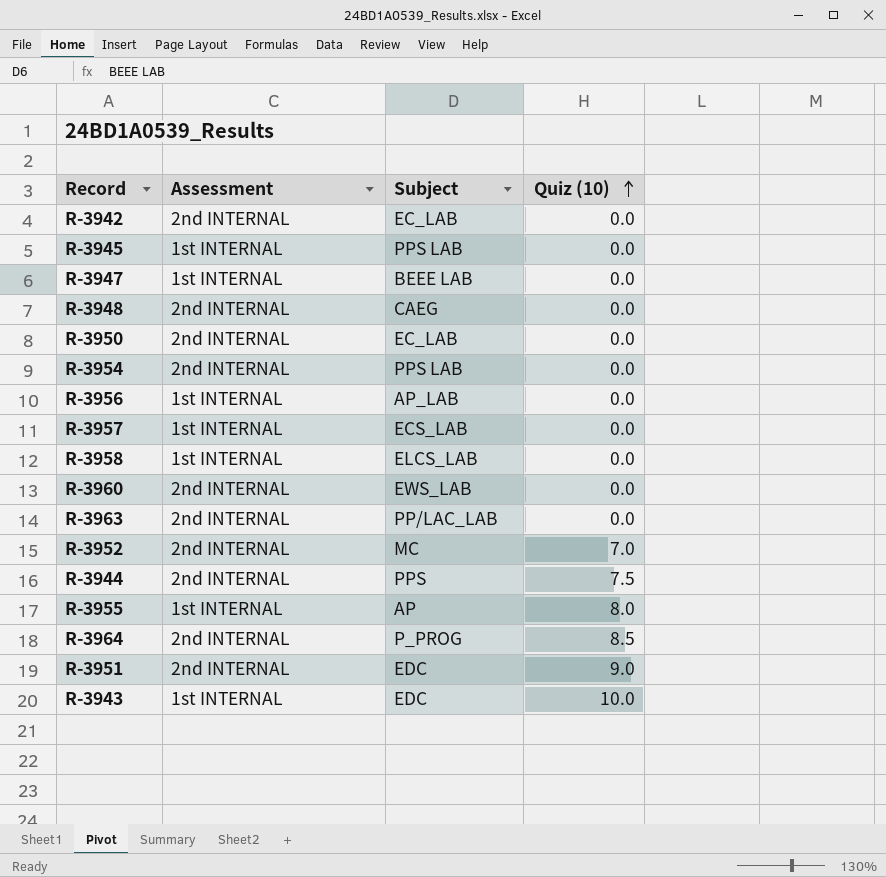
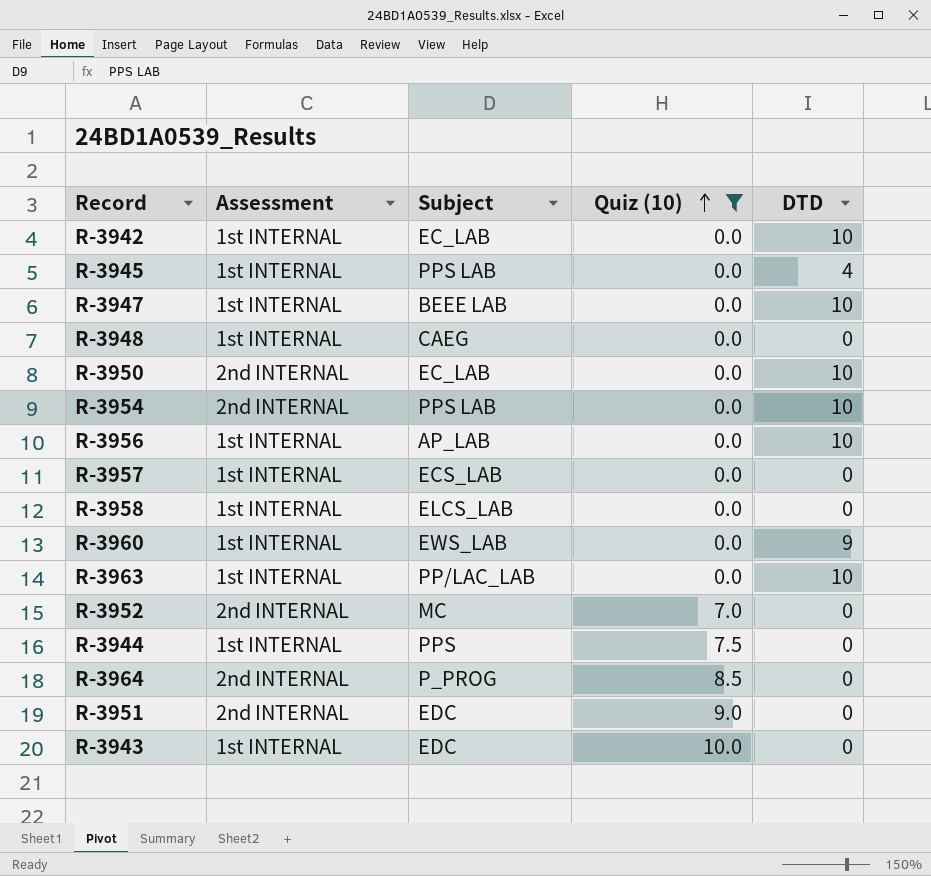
filter: none -> Quiz (10) != 8.0
column DTD | position: none -> 5
R-3942 | Assessment: 2nd INTERNAL -> 1st INTERNAL
R-3948 | Assessment: 2nd INTERNAL -> 1st INTERNAL
R-3960 | Assessment: 2nd INTERNAL -> 1st INTERNAL
R-3963 | Assessment: 2nd INTERNAL -> 1st INTERNAL
R-3944 | Assessment: 2nd INTERNAL -> 1st INTERNAL

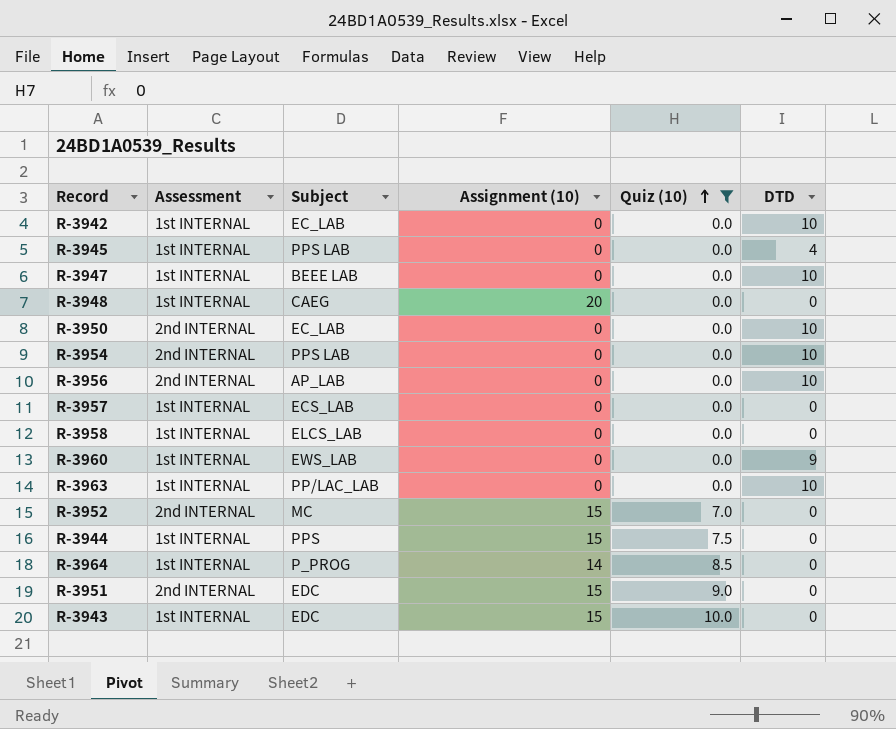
column Assignment (10) | position: none -> 4
R-3956 | Assessment: 1st INTERNAL -> 2nd INTERNAL
R-3964 | Assessment: 2nd INTERNAL -> 1st INTERNAL

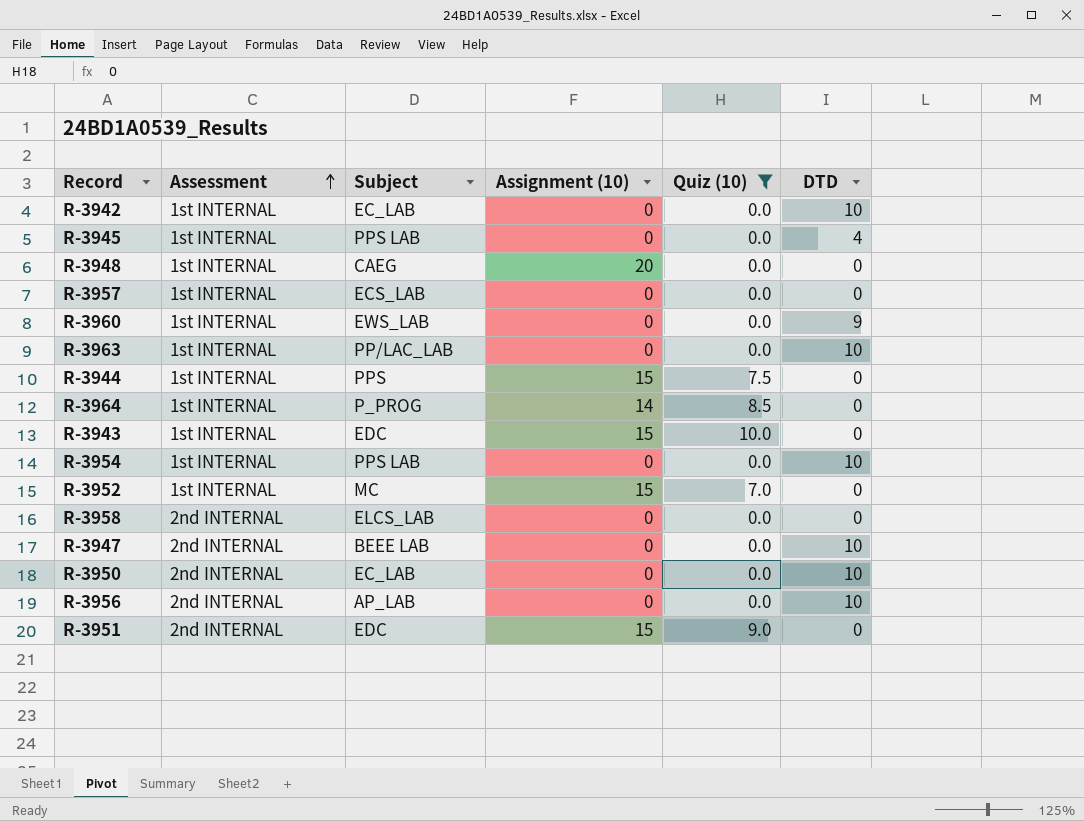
row order: Quiz (10) ascending -> Assessment ascending
R-3954 | Assessment: 2nd INTERNAL -> 1st INTERNAL
R-3952 | Assessment: 2nd INTERNAL -> 1st INTERNAL
R-3958 | Assessment: 1st INTERNAL -> 2nd INTERNAL
R-3947 | Assessment: 1st INTERNAL -> 2nd INTERNAL

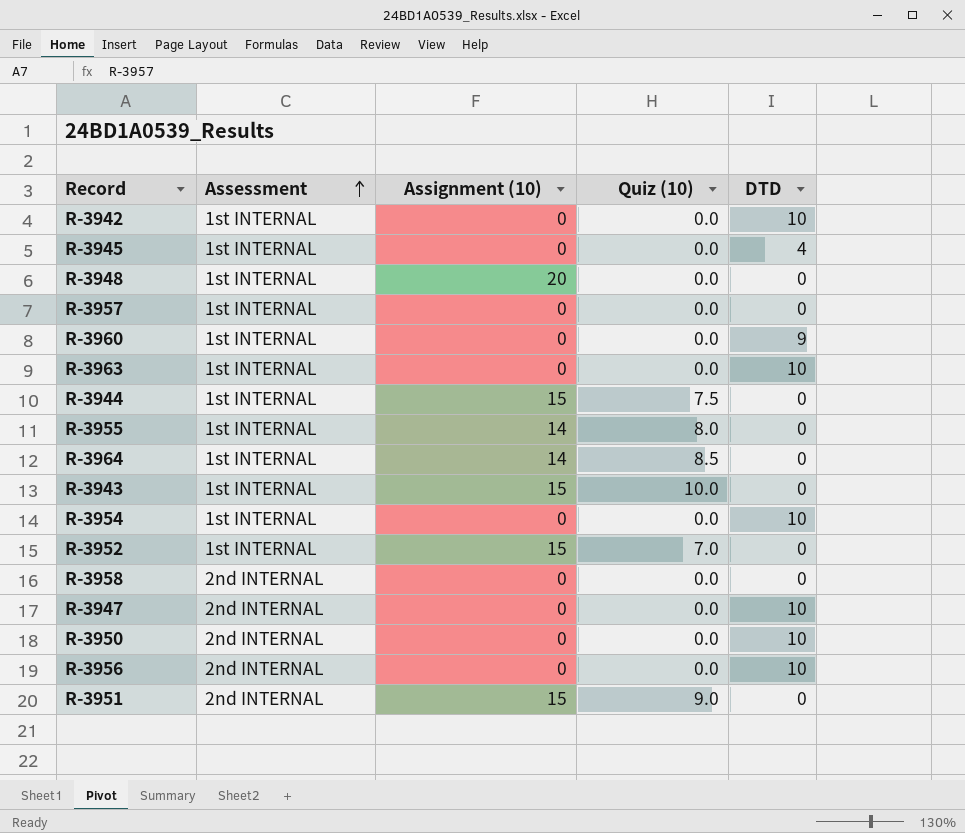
filter: Quiz (10) != 8.0 -> none
column Subject | position: 3 -> none

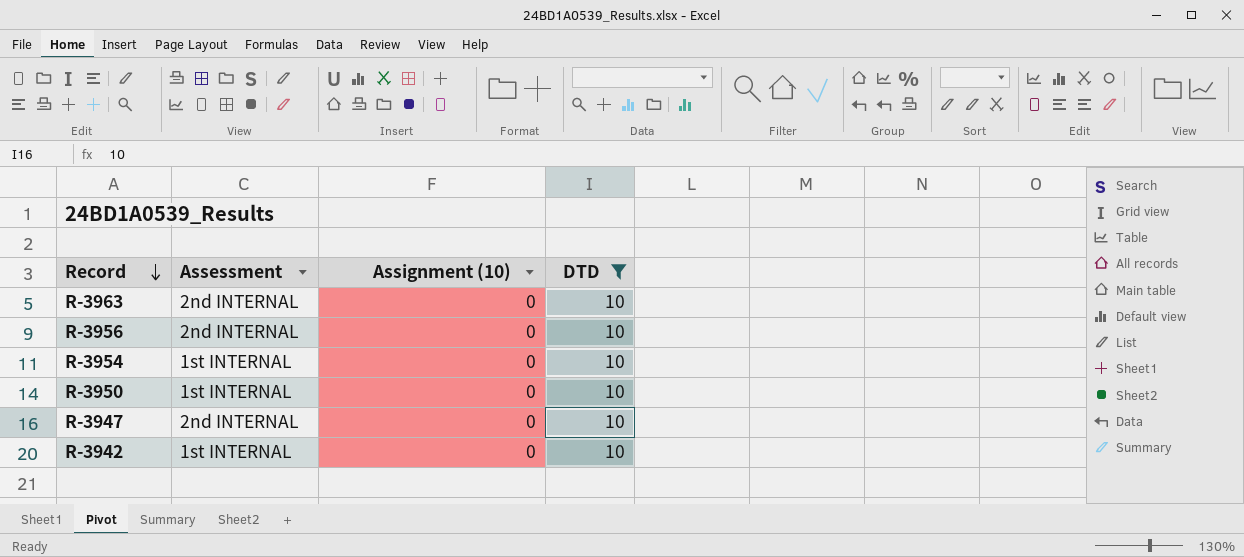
filter: none -> DTD = 10
row order: Assessment ascending -> Record descending
column Quiz (10) | position: 4 -> none
R-3963 | Assessment: 1st INTERNAL -> 2nd INTERNAL
R-3950 | Assessment: 2nd INTERNAL -> 1st INTERNAL

